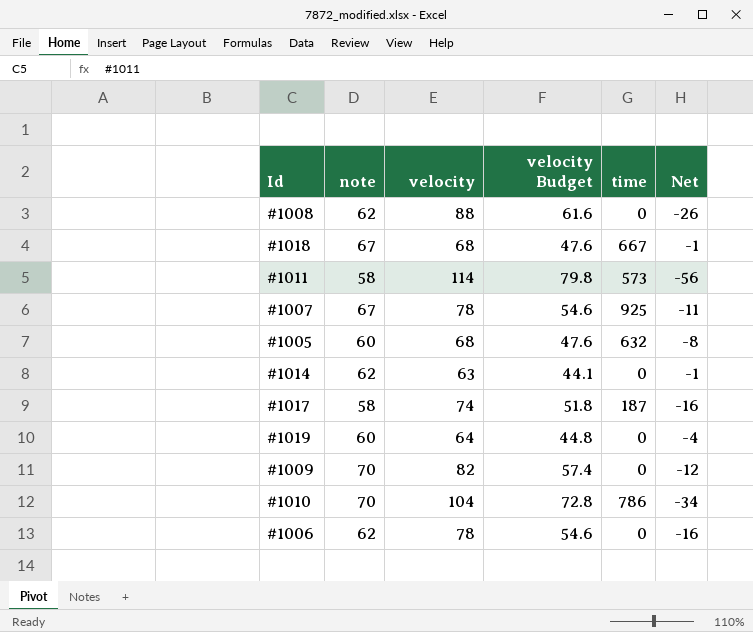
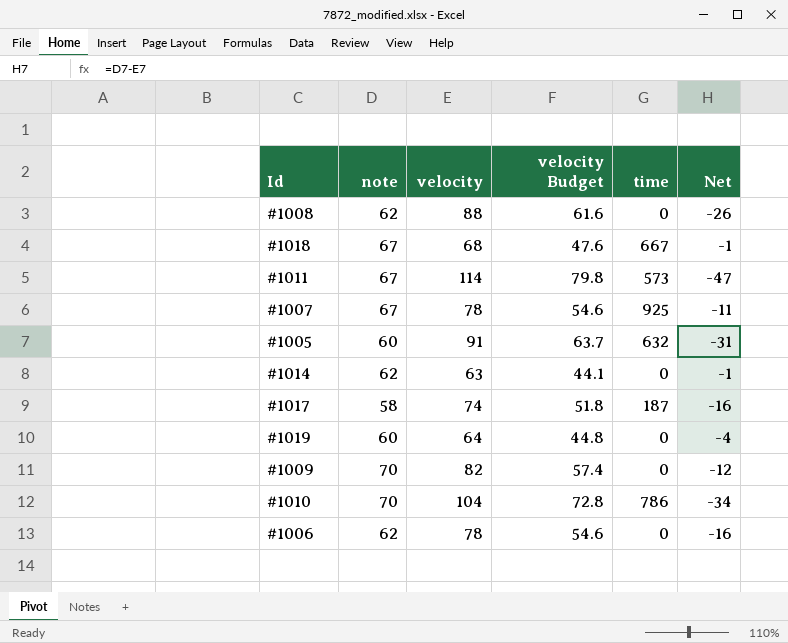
#1011 | note: 58 -> 67
#1011 | Net: -56 -> -47
#1005 | velocity: 68 -> 91
#1005 | velocity Budget: 47.6 -> 63.7
#1005 | Net: -8 -> -31

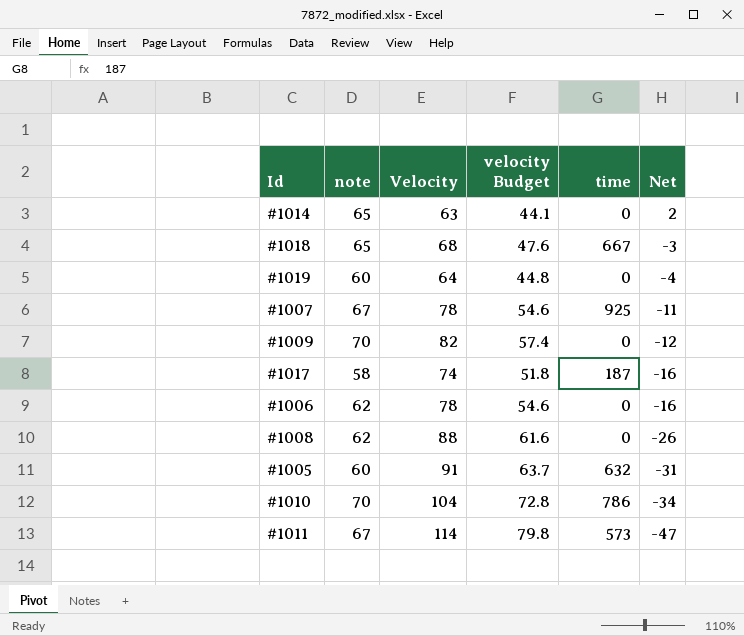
row order: none -> Net descending
column name: velocity -> Velocity
#1014 | note: 62 -> 65
#1014 | Net: -1 -> 2
#1018 | note: 67 -> 65
#1018 | Net: -1 -> -3

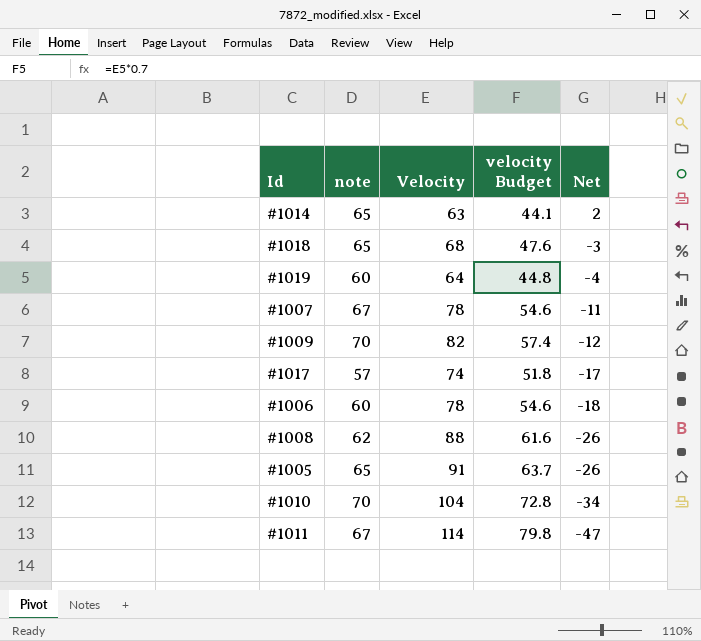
column time | position: 5 -> none
#1017 | note: 58 -> 57
#1017 | Net: -16 -> -17
#1006 | note: 62 -> 60
#1006 | Net: -16 -> -18
#1005 | note: 60 -> 65
#1005 | Net: -31 -> -26

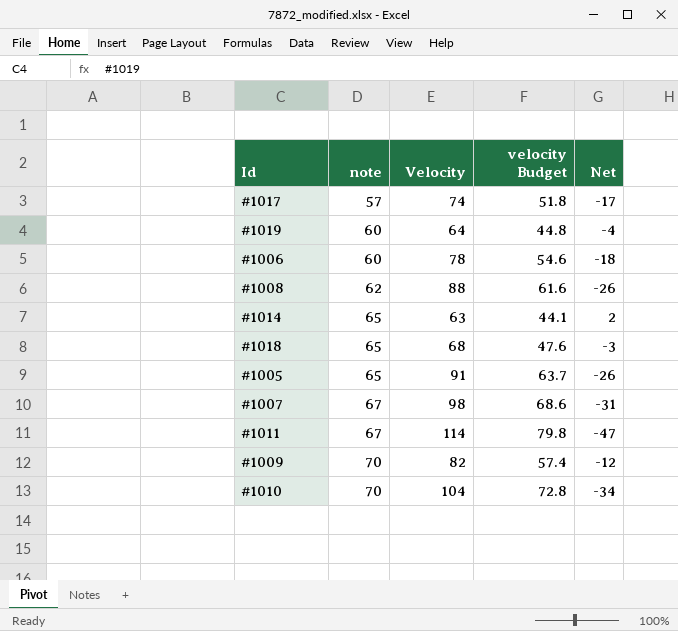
row order: Net descending -> note ascending
#1007 | Velocity: 78 -> 98
#1007 | velocity Budget: 54.6 -> 68.6
#1007 | Net: -11 -> -31

